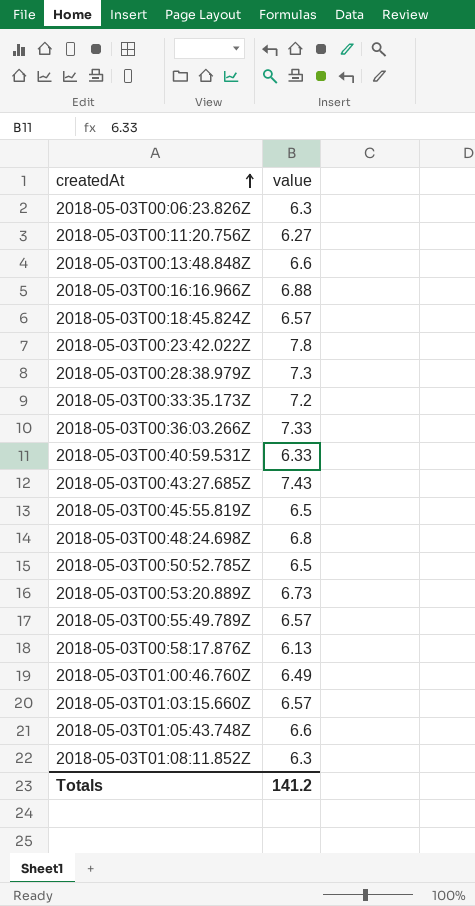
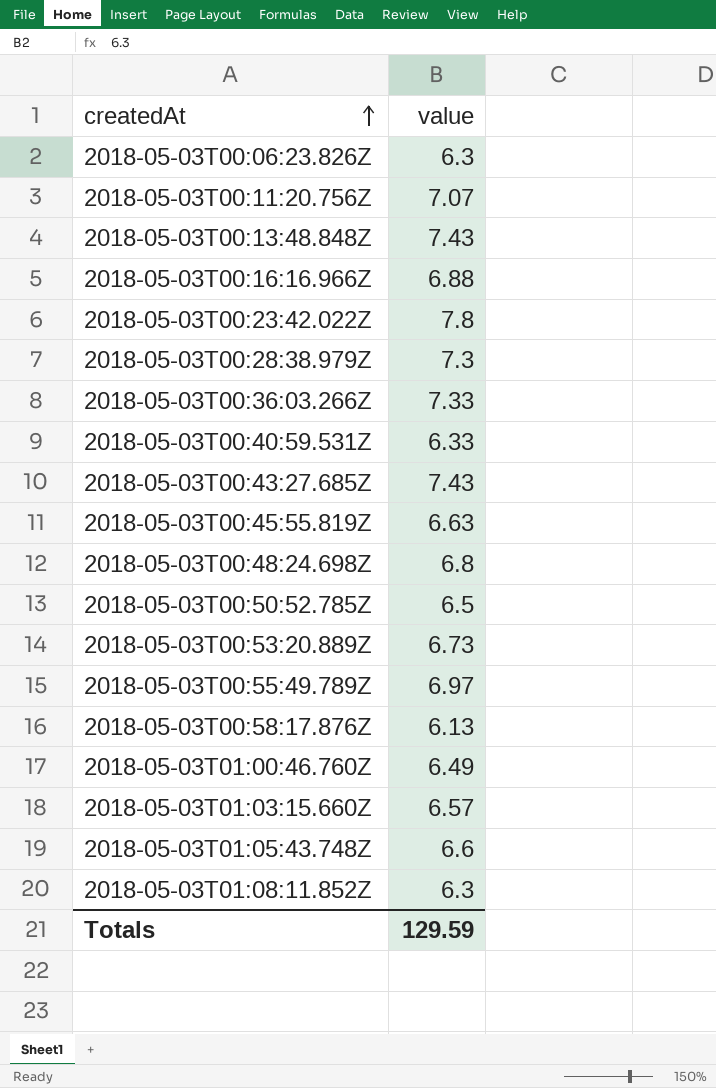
row 2018-05-03T00:18:45.824Z: 6.57 -> none
row 2018-05-03T00:33:35.173Z: 7.2 -> none
2018-05-03T00:11:20.756Z | value: 6.27 -> 7.07
2018-05-03T00:13:48.848Z | value: 6.6 -> 7.43
2018-05-03T00:45:55.819Z | value: 6.5 -> 6.63
2018-05-03T00:55:49.789Z | value: 6.57 -> 6.97
Totals | value: 141.2 -> 129.59

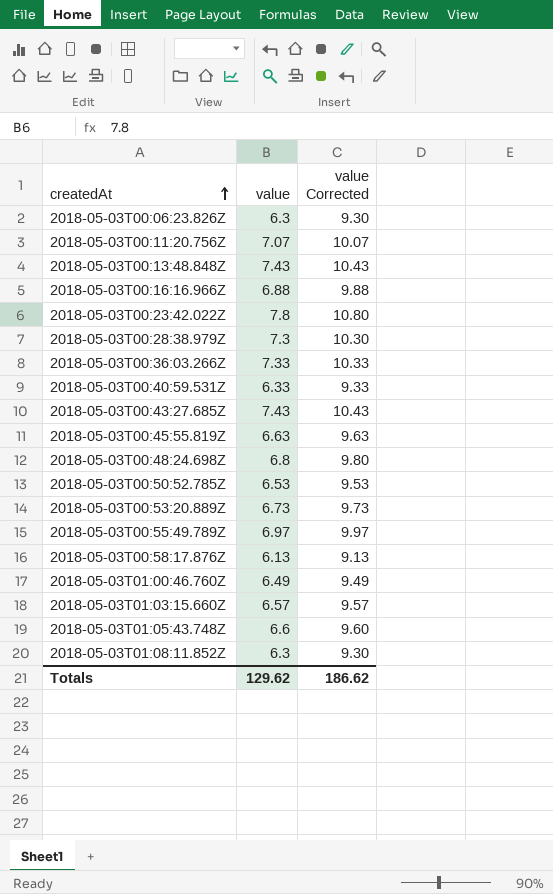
column value Corrected | formula: none -> [value] + 3
2018-05-03T00:50:52.785Z | value: 6.5 -> 6.53
Totals | value: 129.59 -> 129.62

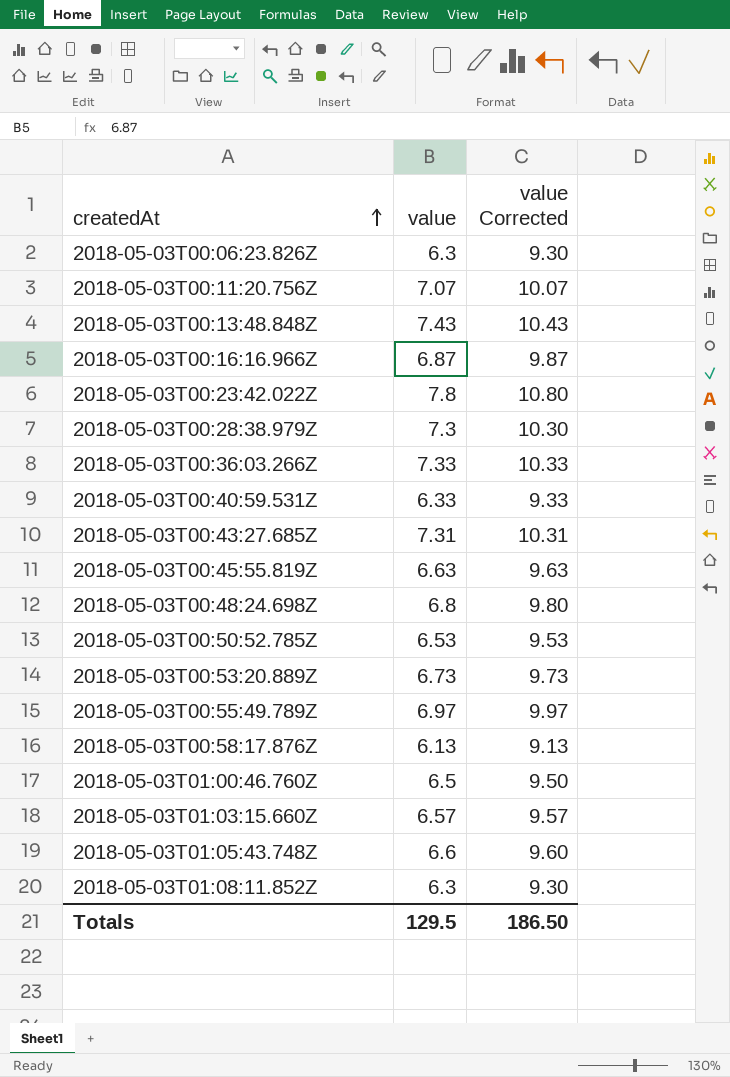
2018-05-03T00:16:16.966Z | value: 6.88 -> 6.87
2018-05-03T00:16:16.966Z | value Corrected: 9.88 -> 9.87
2018-05-03T00:43:27.685Z | value: 7.43 -> 7.31
2018-05-03T00:43:27.685Z | value Corrected: 10.43 -> 10.31
2018-05-03T01:00:46.760Z | value: 6.49 -> 6.5
2018-05-03T01:00:46.760Z | value Corrected: 9.49 -> 9.50
Totals | value: 129.62 -> 129.5
Totals | value Corrected: 186.62 -> 186.50

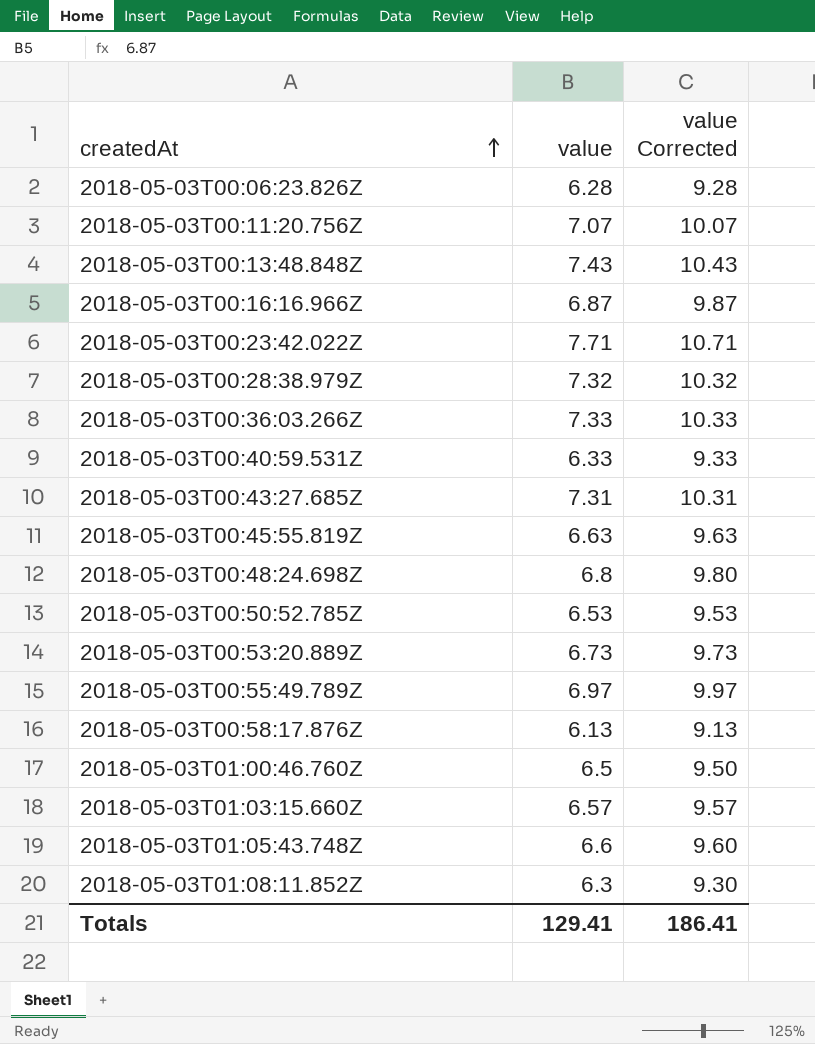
2018-05-03T00:06:23.826Z | value: 6.3 -> 6.28
2018-05-03T00:06:23.826Z | value Corrected: 9.30 -> 9.28
2018-05-03T00:23:42.022Z | value: 7.8 -> 7.71
2018-05-03T00:23:42.022Z | value Corrected: 10.80 -> 10.71
2018-05-03T00:28:38.979Z | value: 7.3 -> 7.32
2018-05-03T00:28:38.979Z | value Corrected: 10.30 -> 10.32
Totals | value: 129.5 -> 129.41
Totals | value Corrected: 186.50 -> 186.41

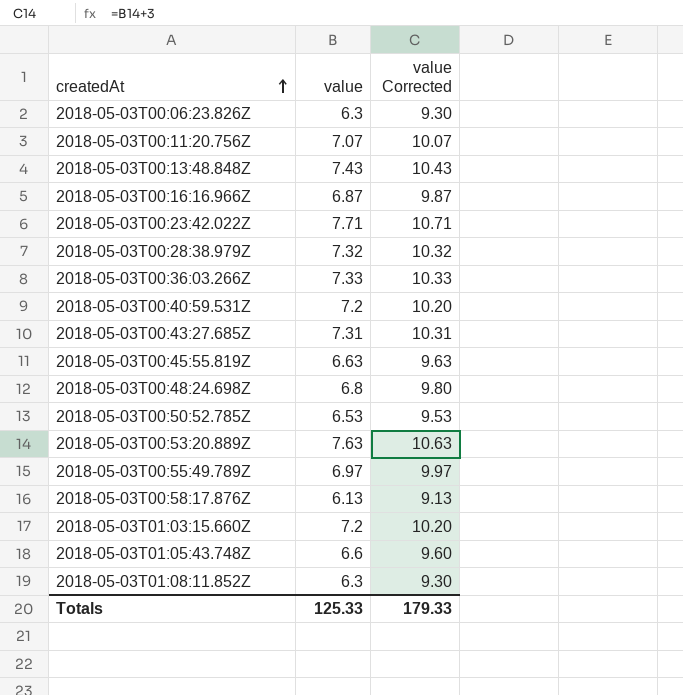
row 2018-05-03T01:00:46.760Z: 6.5 | 9.50 -> none
2018-05-03T00:06:23.826Z | value: 6.28 -> 6.3
2018-05-03T00:06:23.826Z | value Corrected: 9.28 -> 9.30
2018-05-03T00:40:59.531Z | value: 6.33 -> 7.2
2018-05-03T00:40:59.531Z | value Corrected: 9.33 -> 10.20
2018-05-03T00:53:20.889Z | value: 6.73 -> 7.63
2018-05-03T00:53:20.889Z | value Corrected: 9.73 -> 10.63
2018-05-03T01:03:15.660Z | value: 6.57 -> 7.2
2018-05-03T01:03:15.660Z | value Corrected: 9.57 -> 10.20
Totals | value: 129.41 -> 125.33
Totals | value Corrected: 186.41 -> 179.33

